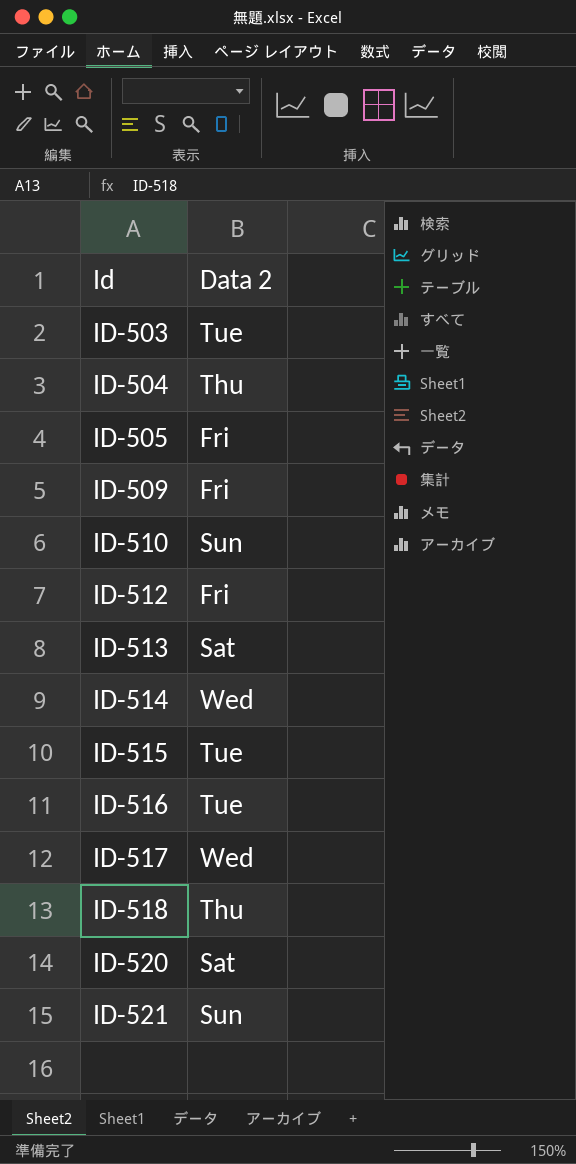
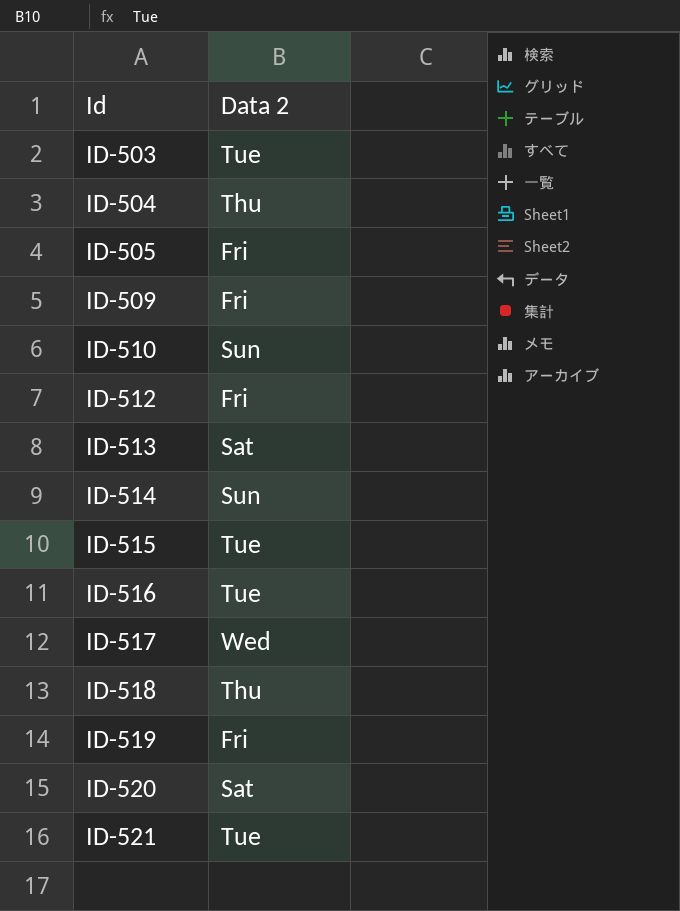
ID-514 | Data 2: Wed -> Sun
row ID-519: none -> Fri
ID-521 | Data 2: Sun -> Tue

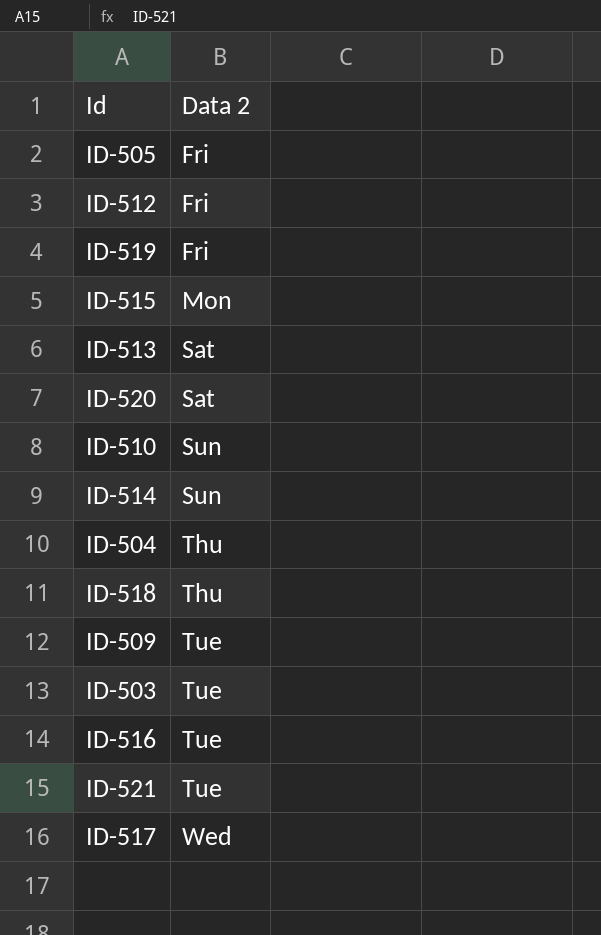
row order: Id ascending -> Data 2 ascending
ID-515 | Data 2: Tue -> Mon
ID-509 | Data 2: Fri -> Tue

